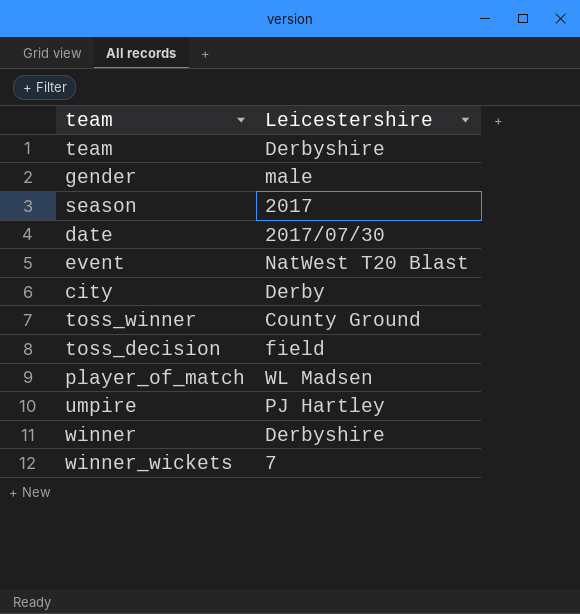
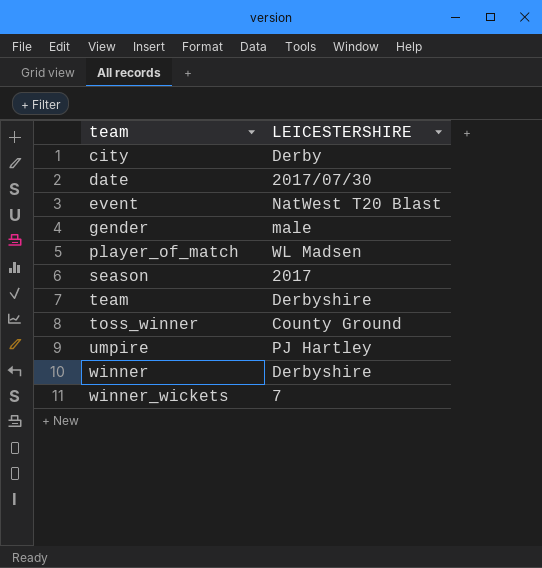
row order: none -> team ascending
column name: Leicestershire -> LEICESTERSHIRE
row toss_decision: field -> none

